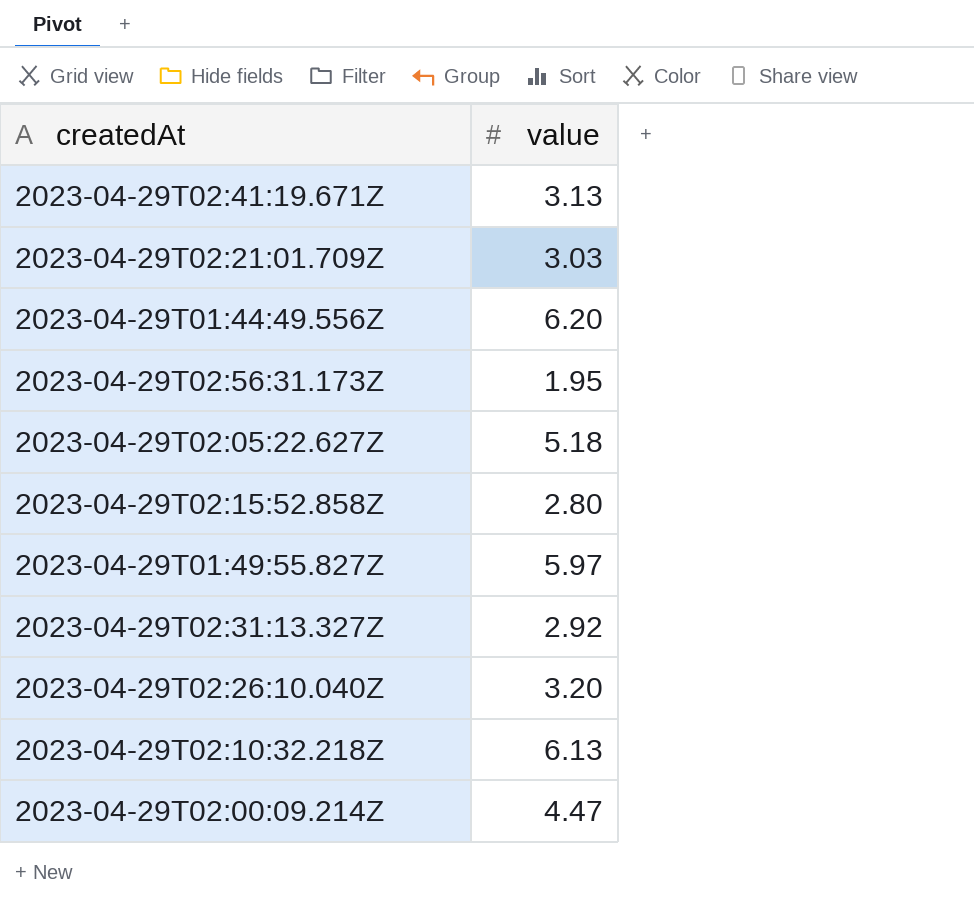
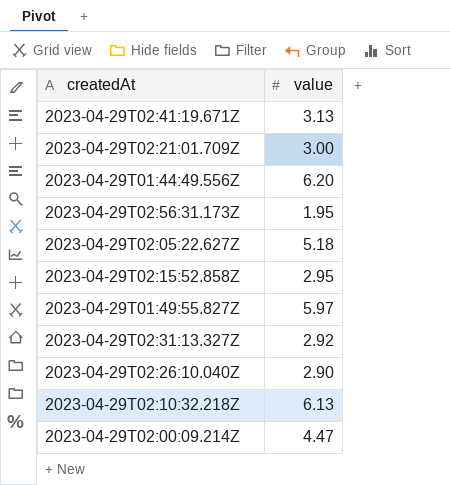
2023-04-29T02:21:01.709Z | value: 3.03 -> 3.00
2023-04-29T02:15:52.858Z | value: 2.80 -> 2.95
2023-04-29T02:26:10.040Z | value: 3.20 -> 2.90

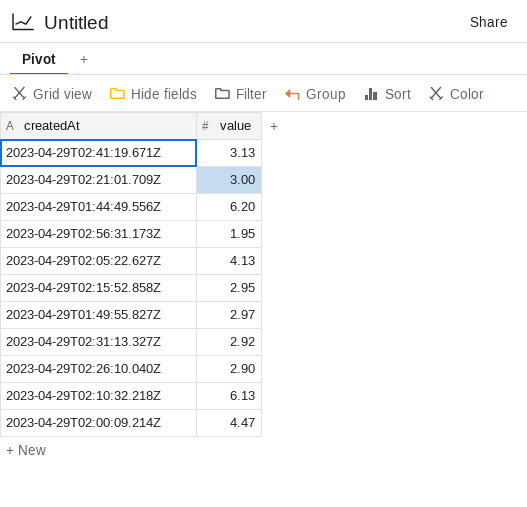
2023-04-29T02:05:22.627Z | value: 5.18 -> 4.13
2023-04-29T01:49:55.827Z | value: 5.97 -> 2.97

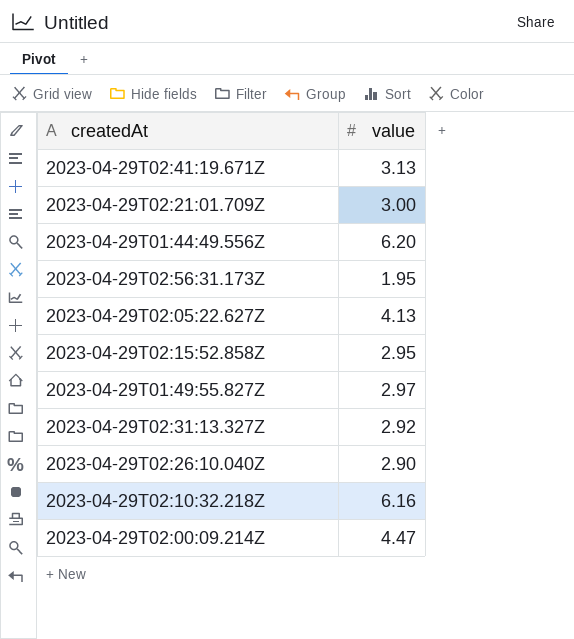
2023-04-29T02:10:32.218Z | value: 6.13 -> 6.16

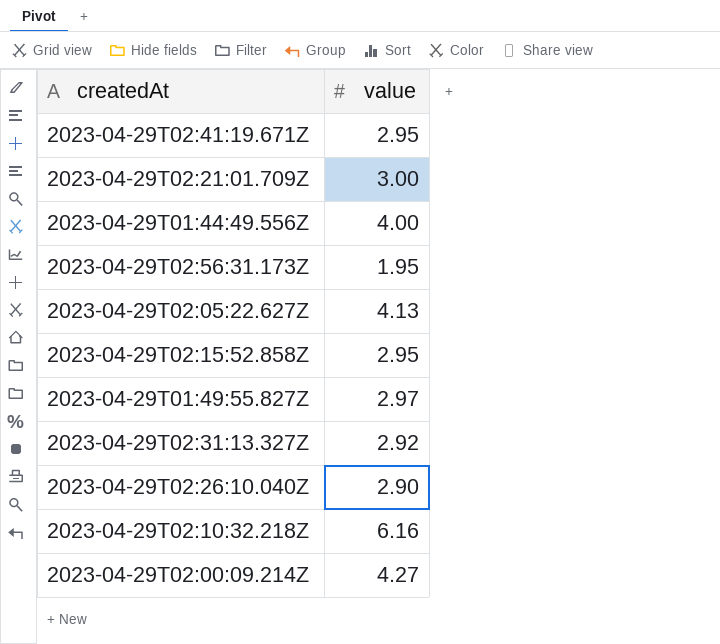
2023-04-29T02:41:19.671Z | value: 3.13 -> 2.95
2023-04-29T01:44:49.556Z | value: 6.20 -> 4.00
2023-04-29T02:00:09.214Z | value: 4.47 -> 4.27

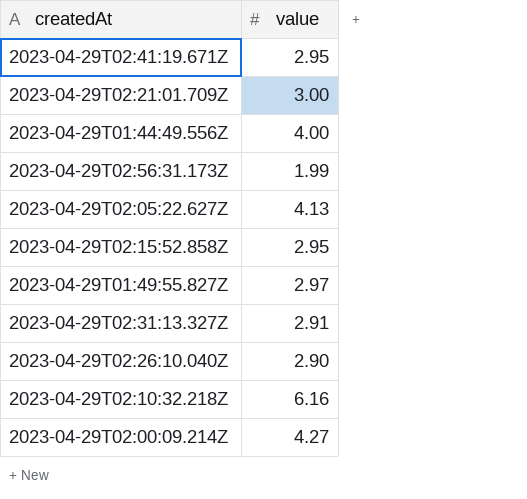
2023-04-29T02:56:31.173Z | value: 1.95 -> 1.99
2023-04-29T02:31:13.327Z | value: 2.92 -> 2.91

